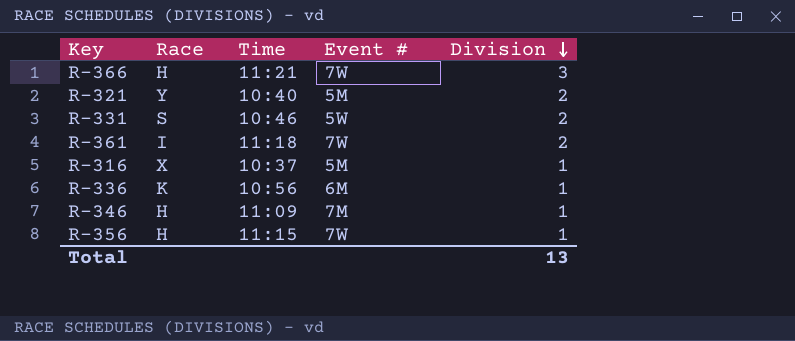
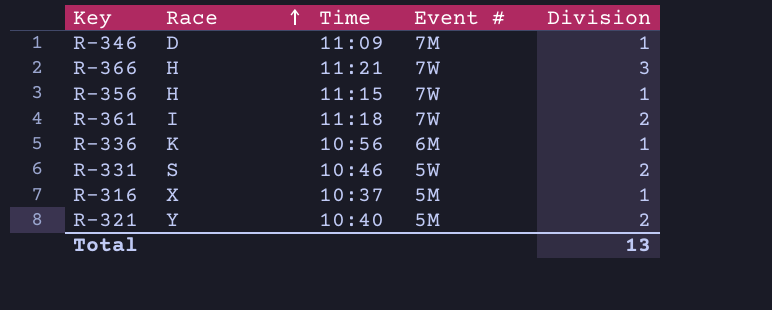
row order: Division descending -> Race ascending
R-346 | Race: H -> D

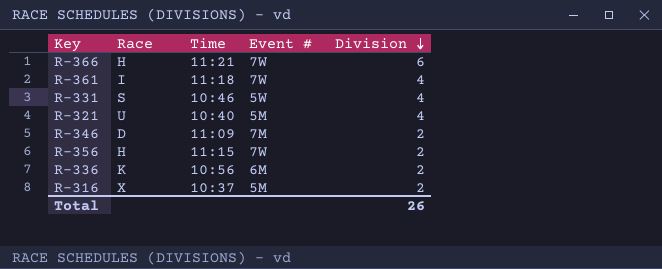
row order: Race ascending -> Division descending
R-366 | Division: 3 -> 6
R-361 | Division: 2 -> 4
R-331 | Division: 2 -> 4
R-321 | Race: Y -> U
R-321 | Division: 2 -> 4
R-346 | Division: 1 -> 2
R-356 | Division: 1 -> 2
R-336 | Division: 1 -> 2
R-316 | Division: 1 -> 2
Total | Division: 13 -> 26

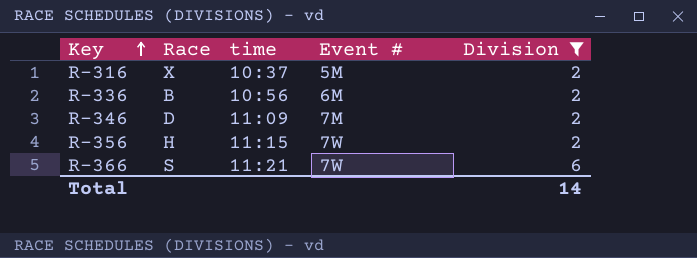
filter: none -> Division != 4
row order: Division descending -> Key ascending
column name: Time -> time
R-336 | Race: K -> B
R-366 | Race: H -> S
Total | Division: 26 -> 14

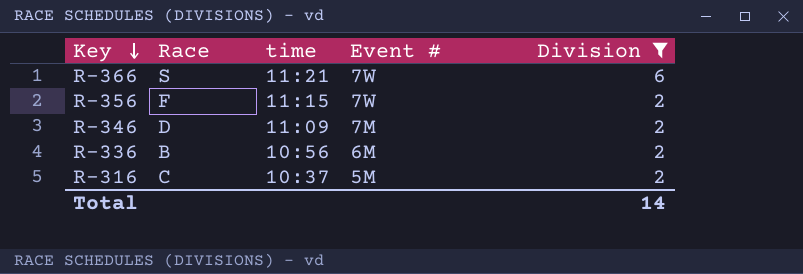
row order: Key ascending -> Key descending
R-356 | Race: H -> F
R-316 | Race: X -> C

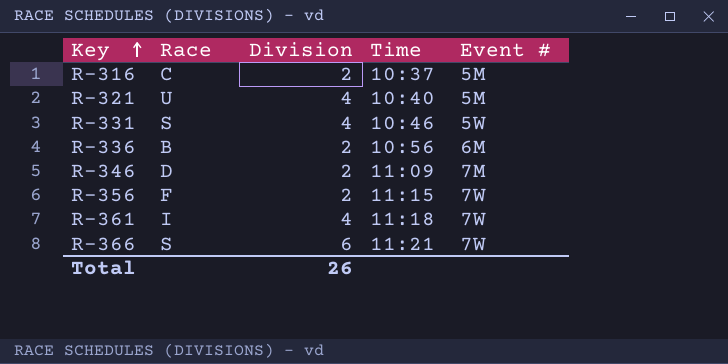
filter: Division != 4 -> none
row order: Key descending -> Key ascending
column Division | position: 5 -> 3
column name: time -> Time
Total | Division: 14 -> 26

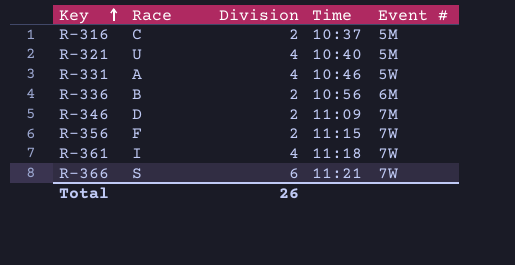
R-331 | Race: S -> A

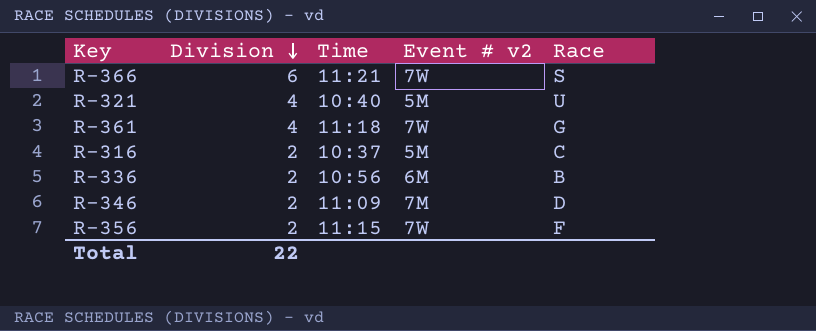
row order: Key ascending -> Division descending
column name: Event # -> Event # v2
column Race | position: 2 -> 5
row R-331: A | 4 | 10:46 | 5W -> none
R-361 | Race: I -> G
Total | Division: 26 -> 22

